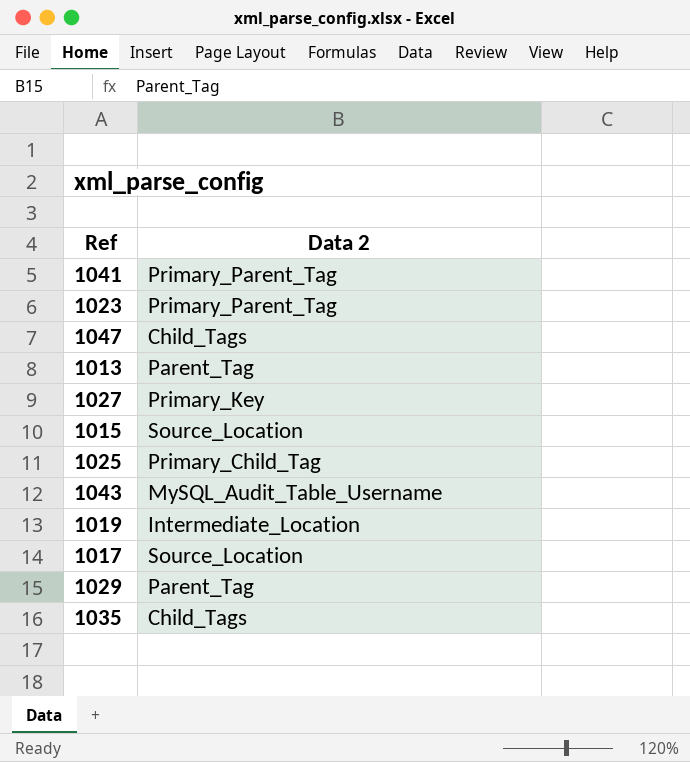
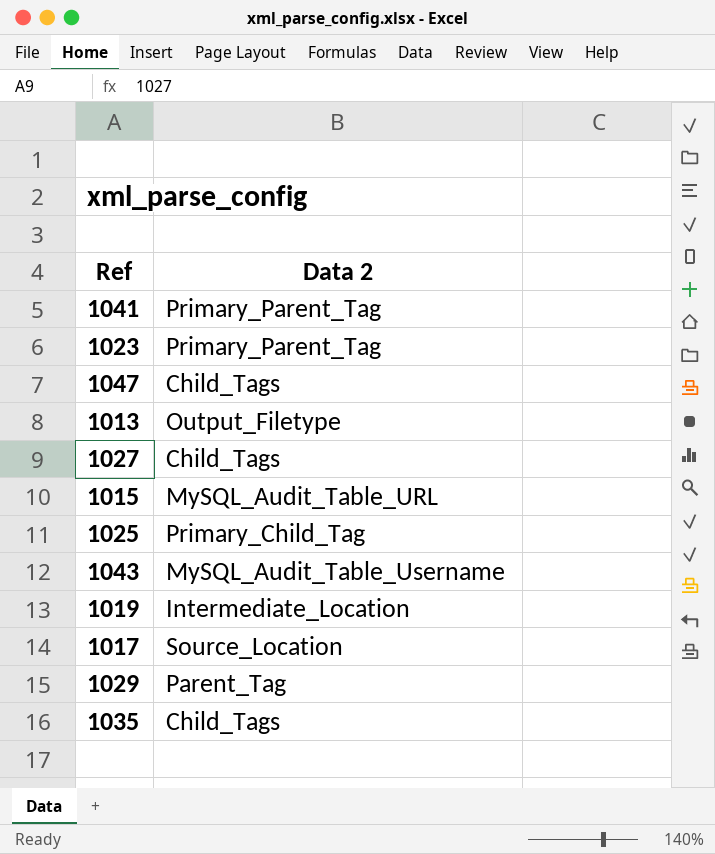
1013 | Data 2: Parent_Tag -> Output_Filetype
1027 | Data 2: Primary_Key -> Child_Tags
1015 | Data 2: Source_Location -> MySQL_Audit_Table_URL

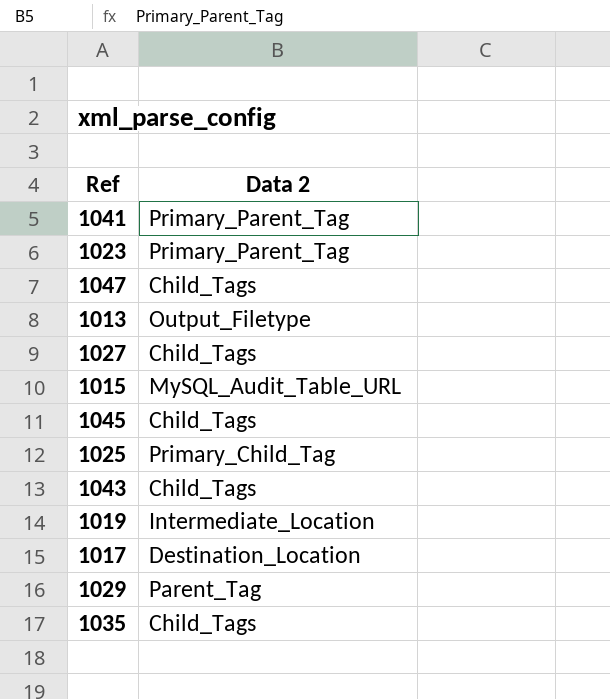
row 1045: none -> Child_Tags
1043 | Data 2: MySQL_Audit_Table_Username -> Child_Tags
1017 | Data 2: Source_Location -> Destination_Location

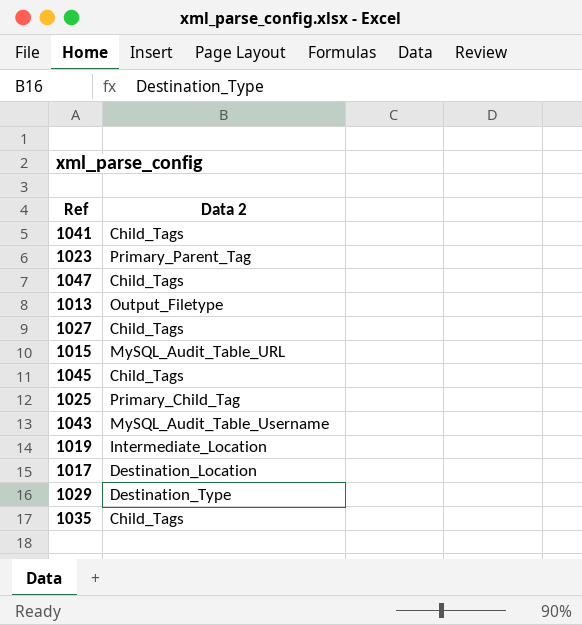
1041 | Data 2: Primary_Parent_Tag -> Child_Tags
1043 | Data 2: Child_Tags -> MySQL_Audit_Table_Username
1029 | Data 2: Parent_Tag -> Destination_Type

